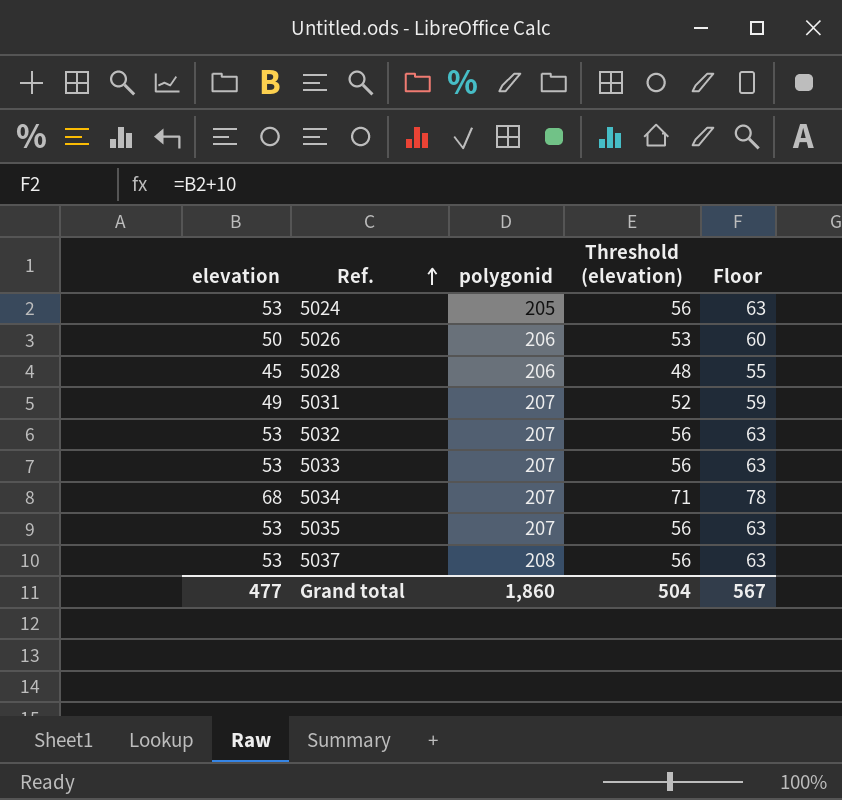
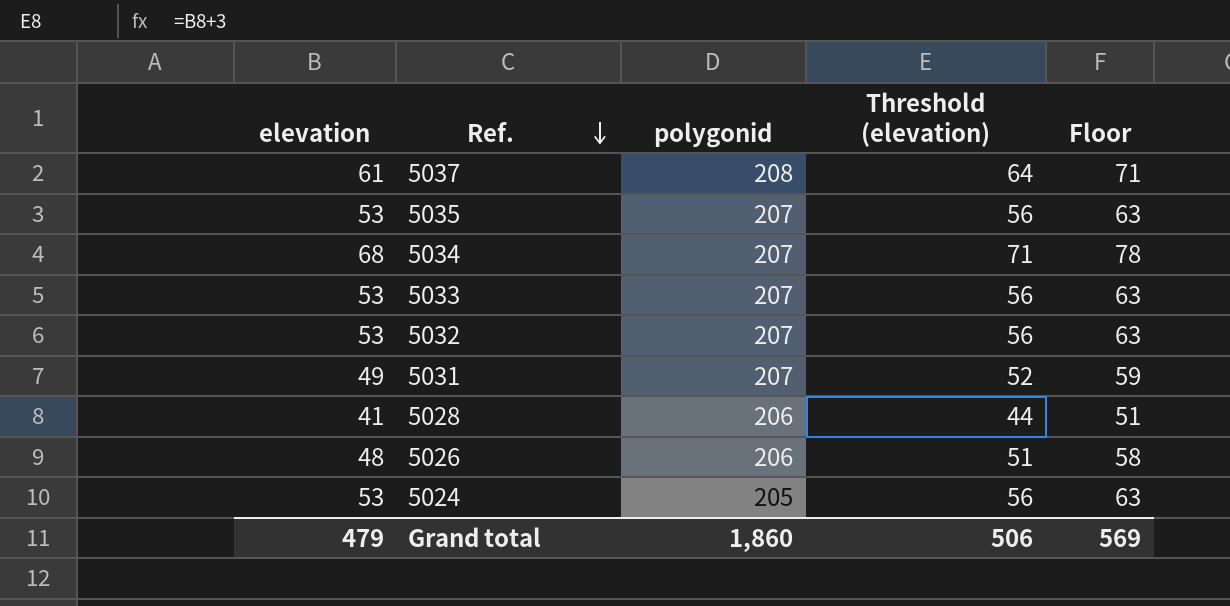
row order: Ref. ascending -> Ref. descending
5037 | elevation: 53 -> 61
5037 | Threshold (elevation): 56 -> 64
5037 | Floor: 63 -> 71
5028 | elevation: 45 -> 41
5028 | Threshold (elevation): 48 -> 44
5028 | Floor: 55 -> 51
5026 | elevation: 50 -> 48
5026 | Threshold (elevation): 53 -> 51
5026 | Floor: 60 -> 58
Grand total | elevation: 477 -> 479
Grand total | Threshold (elevation): 504 -> 506
Grand total | Floor: 567 -> 569

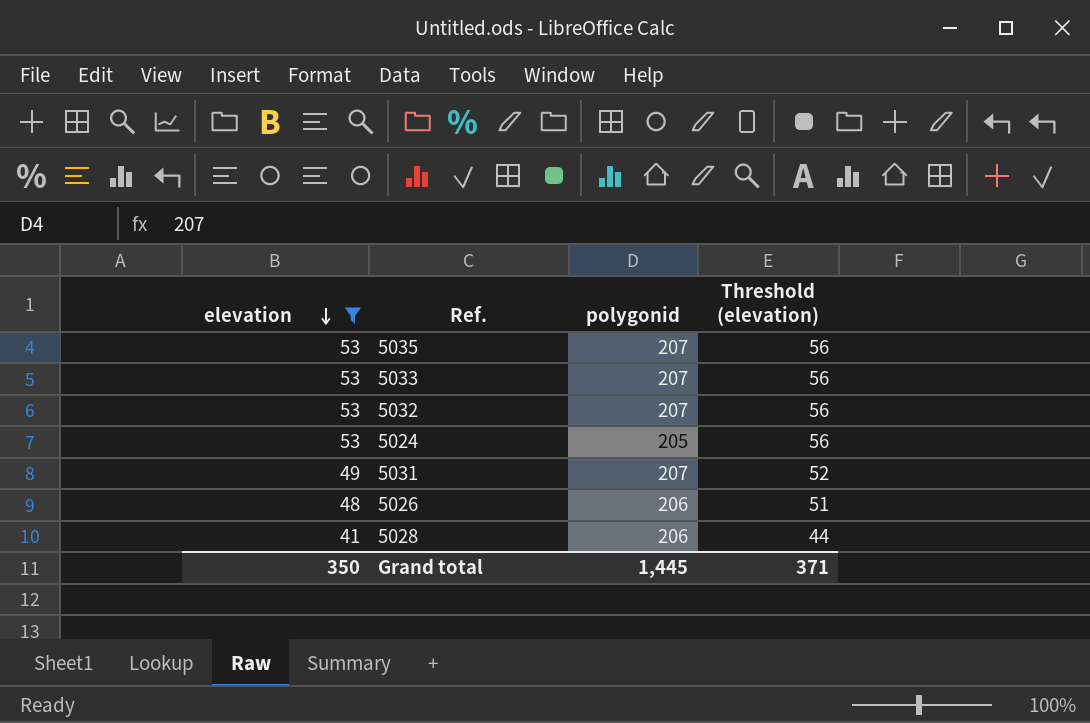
filter: none -> elevation <= 53
row order: Ref. descending -> elevation descending
column Floor | formula: [elevation] + 10 -> none
Grand total | elevation: 479 -> 350
Grand total | polygonid: 1,860 -> 1,445
Grand total | Threshold (elevation): 506 -> 371

